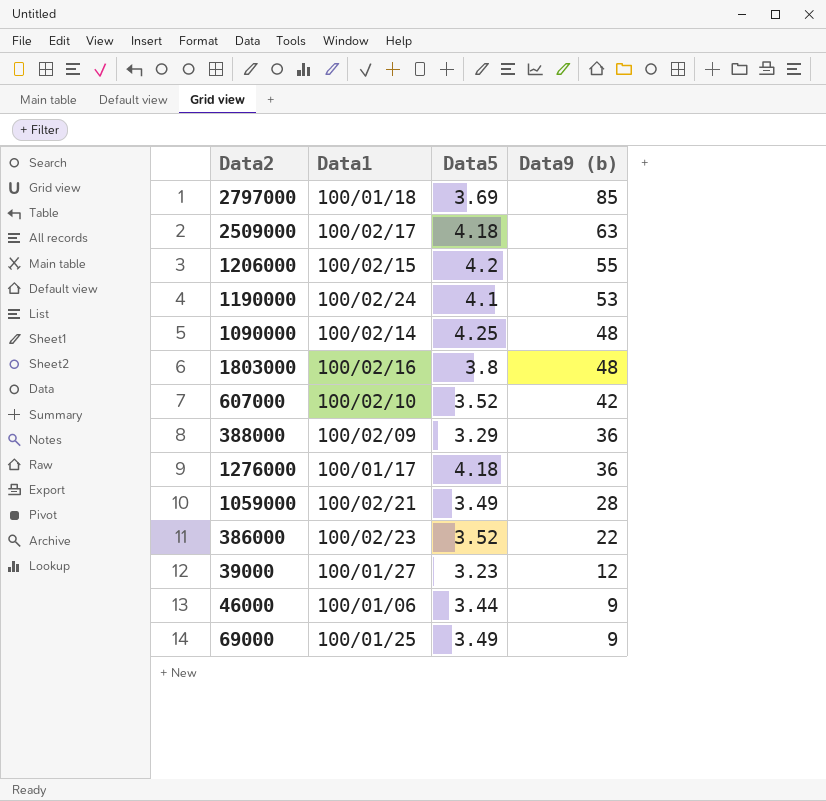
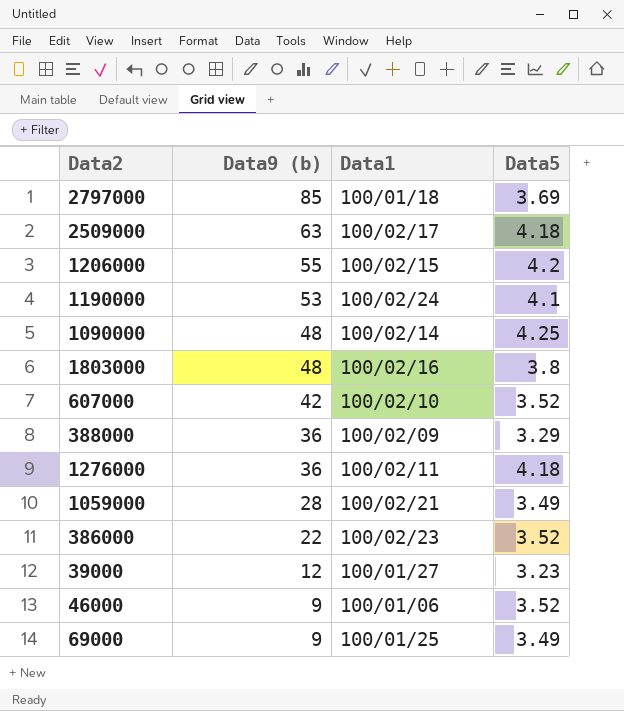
column Data9 (b) | position: 4 -> 2
1276000 | Data1: 100/01/17 -> 100/02/11
46000 | Data5: 3.44 -> 3.52

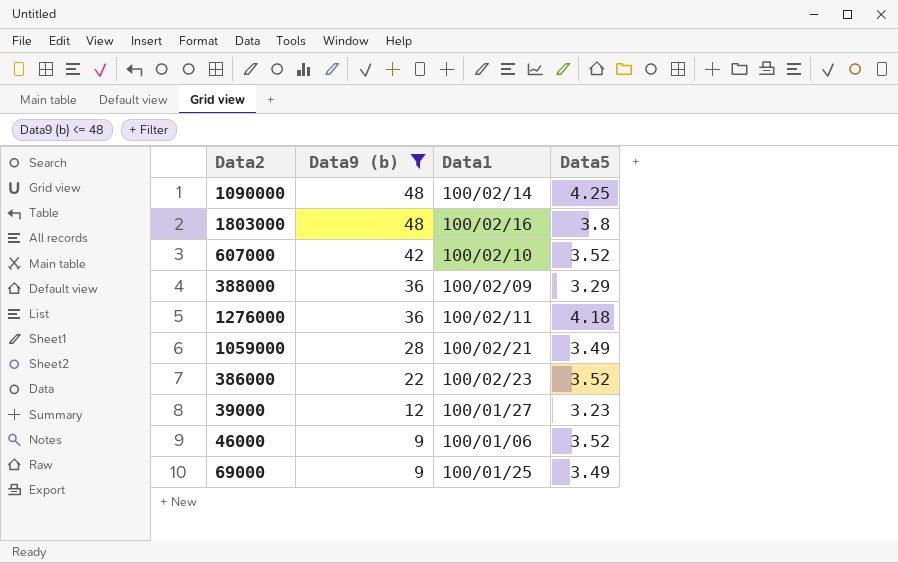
filter: none -> Data9 (b) <= 48

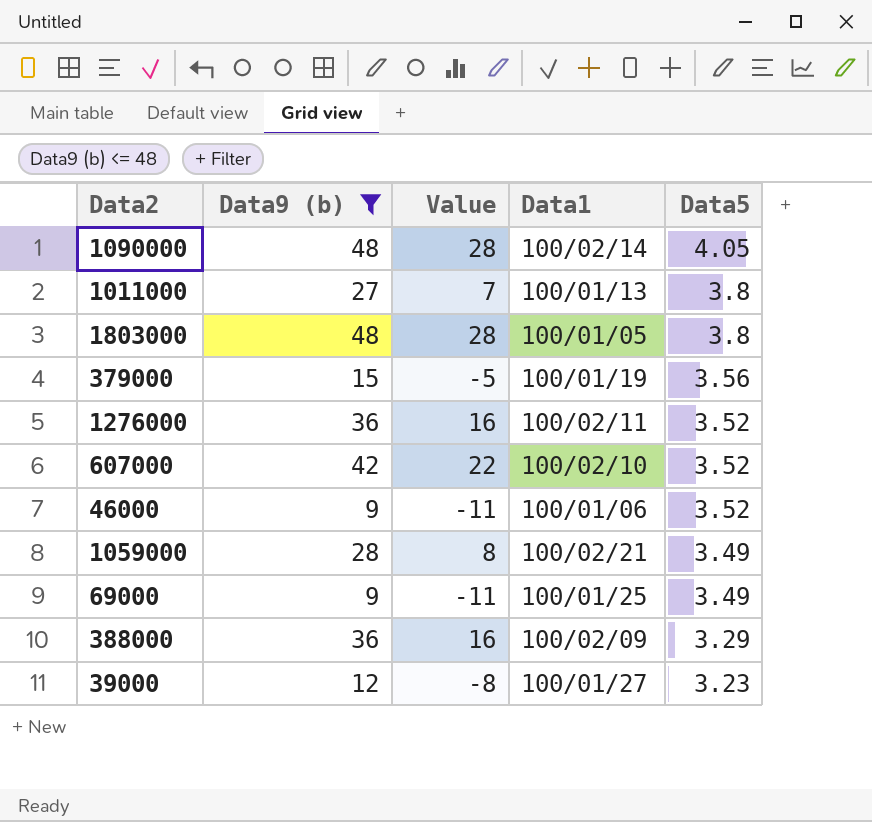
row order: Data9 (b) descending -> Data5 descending
column Value | formula: none -> [Data9 (b)] - 20
row 386000: 22 | 100/02/23 | 3.52 -> none
1090000 | Data5: 4.25 -> 4.05
row 1011000: none -> 27 | 7 | 100/01/13 | 3.8
1803000 | Data1: 100/02/16 -> 100/01/05
row 379000: none -> 15 | -5 | 100/01/19 | 3.56
1276000 | Data5: 4.18 -> 3.52

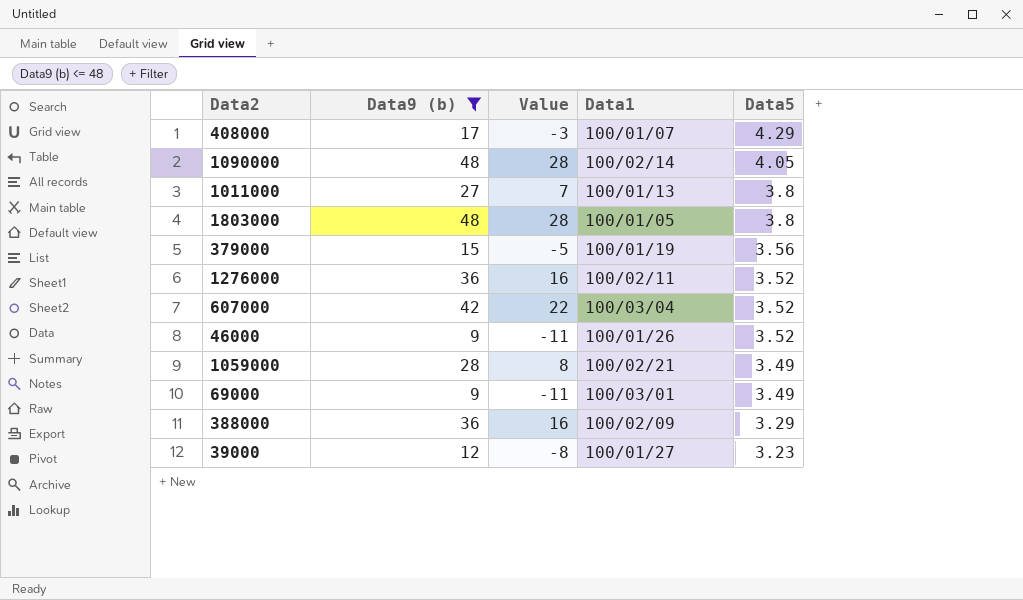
row 408000: none -> 17 | -3 | 100/01/07 | 4.29
607000 | Data1: 100/02/10 -> 100/03/04
46000 | Data1: 100/01/06 -> 100/01/26
69000 | Data1: 100/01/25 -> 100/03/01

